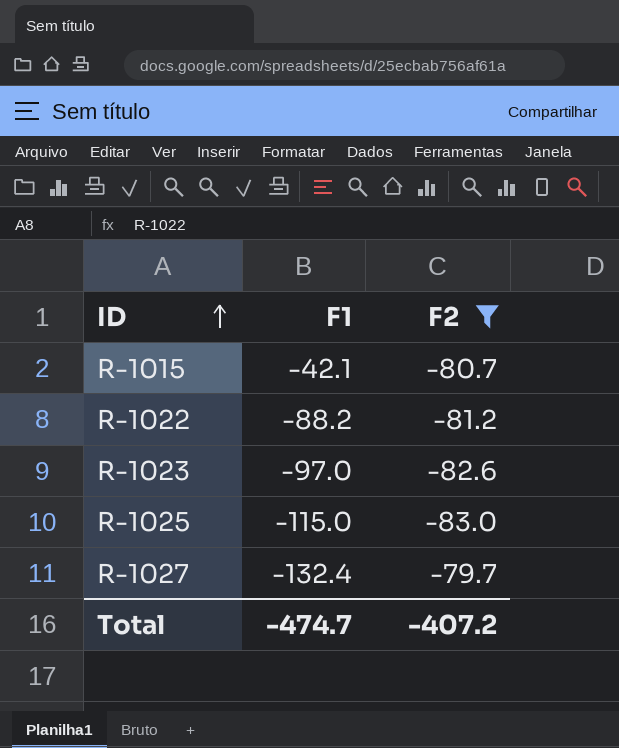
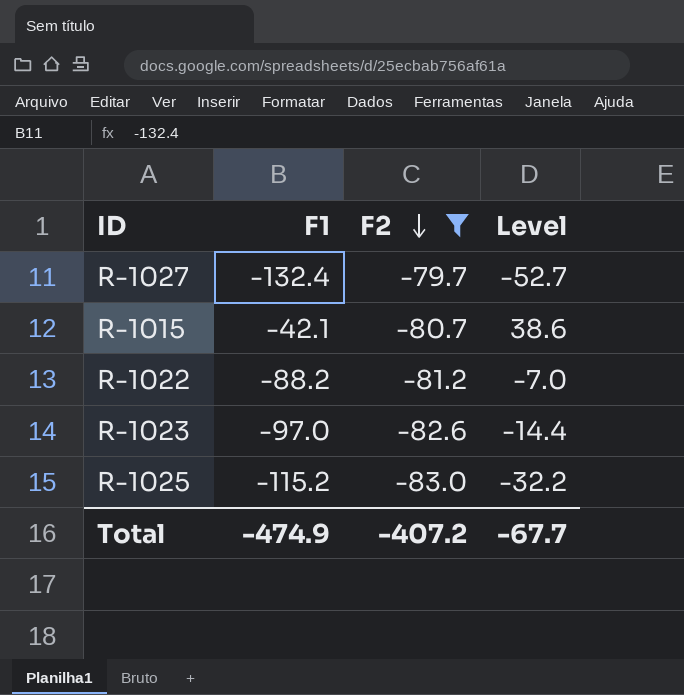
row order: ID ascending -> F2 descending
column Level | formula: none -> [F1] - [F2]
R-1025 | F1: -115.0 -> -115.2
Total | F1: -474.7 -> -474.9

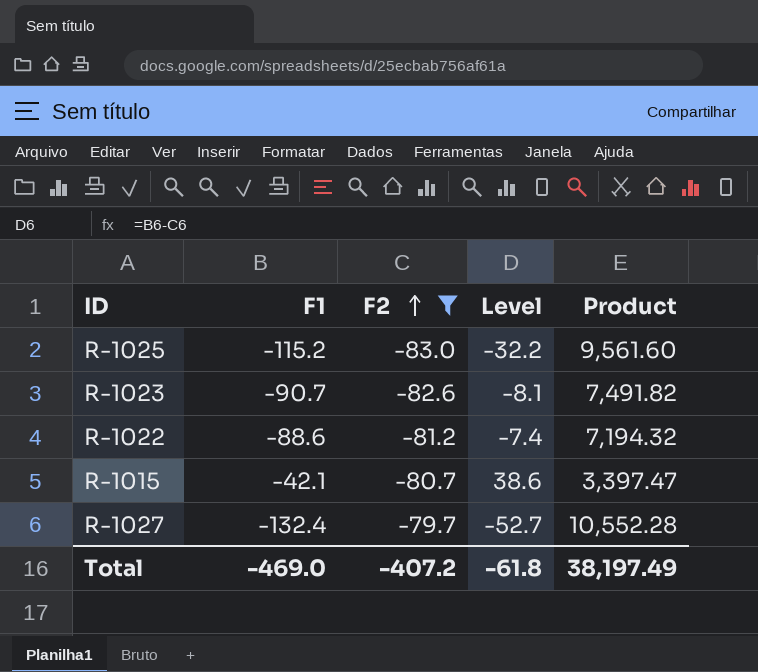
row order: F2 descending -> F2 ascending
column Product | formula: none -> [F1] * [F2]
R-1023 | F1: -97.0 -> -90.7
R-1023 | Level: -14.4 -> -8.1
R-1022 | F1: -88.2 -> -88.6
R-1022 | Level: -7.0 -> -7.4
Total | F1: -474.9 -> -469.0
Total | Level: -67.7 -> -61.8

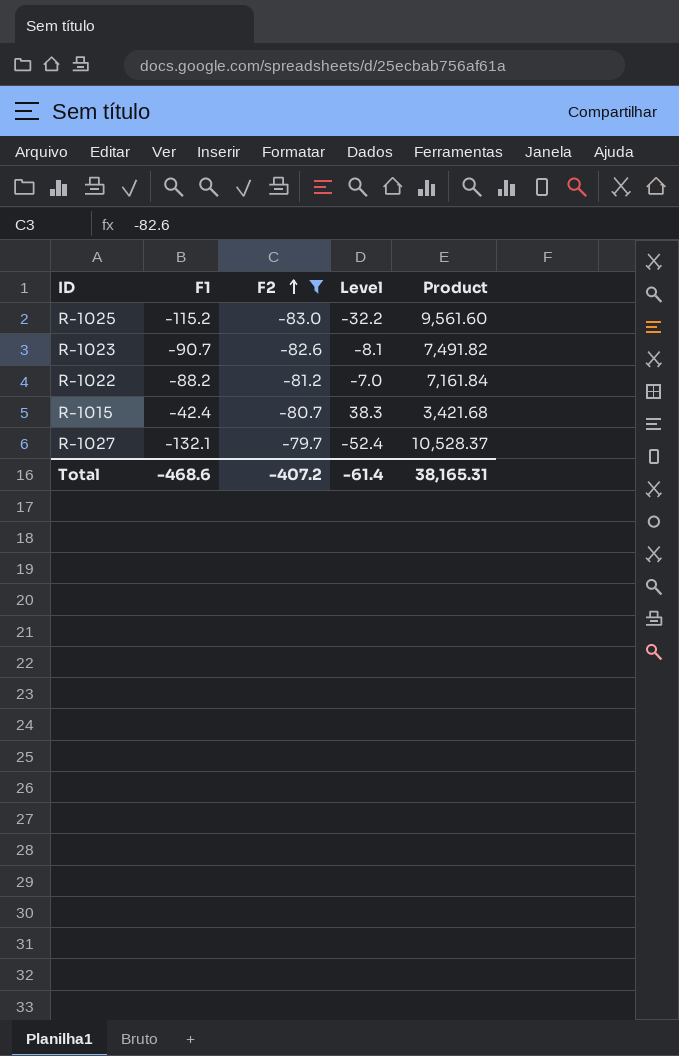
R-1022 | F1: -88.6 -> -88.2
R-1022 | Level: -7.4 -> -7.0
R-1022 | Product: 7,194.32 -> 7,161.84
R-1015 | F1: -42.1 -> -42.4
R-1015 | Level: 38.6 -> 38.3
R-1015 | Product: 3,397.47 -> 3,421.68
R-1027 | F1: -132.4 -> -132.1
R-1027 | Level: -52.7 -> -52.4
R-1027 | Product: 10,552.28 -> 10,528.37
Total | F1: -469.0 -> -468.6
Total | Level: -61.8 -> -61.4
Total | Product: 38,197.49 -> 38,165.31

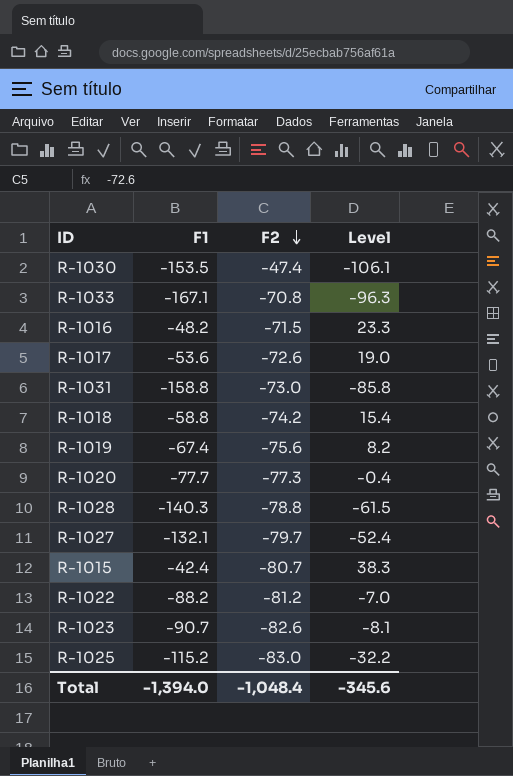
filter: F2 <= -79.7 -> none
row order: F2 ascending -> F2 descending
column Product | formula: [F1] * [F2] -> none
Total | F1: -468.6 -> -1,394.0
Total | F2: -407.2 -> -1,048.4
Total | Level: -61.4 -> -345.6

